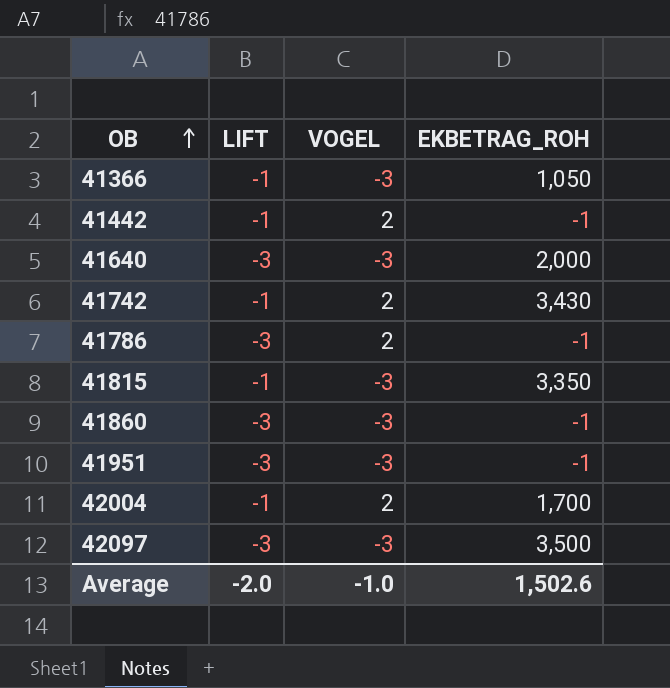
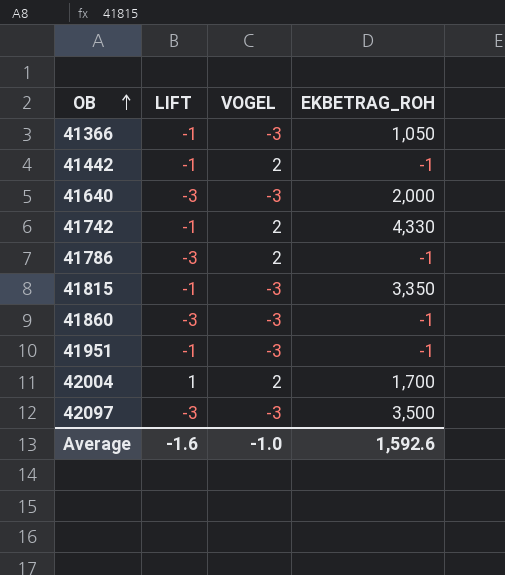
41742 | EKBETRAG_ROH: 3,430 -> 4,330
41951 | LIFT: -3 -> -1
42004 | LIFT: -1 -> 1
Average | LIFT: -2.0 -> -1.6
Average | EKBETRAG_ROH: 1,502.6 -> 1,592.6

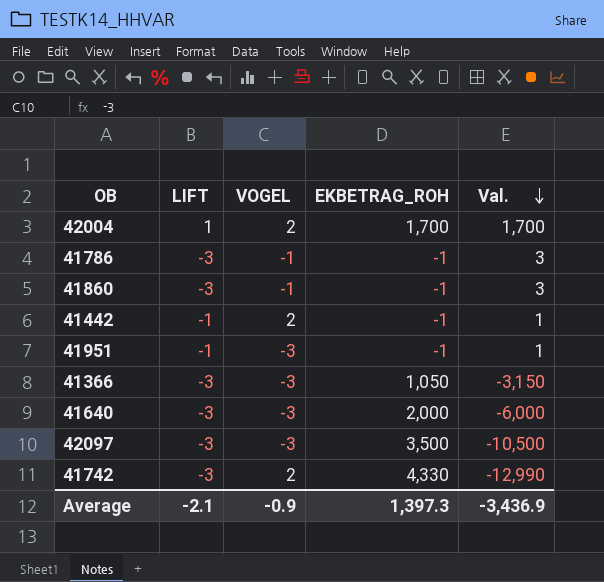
row order: OB ascending -> Val. descending
column Val. | formula: none -> [LIFT] * [EKBETRAG_ROH]
row 41815: -1 | -3 | 3,350 -> none
41786 | VOGEL: 2 -> -1
41860 | VOGEL: -3 -> -1
41366 | LIFT: -1 -> -3
41742 | LIFT: -1 -> -3
Average | LIFT: -1.6 -> -2.1
Average | VOGEL: -1.0 -> -0.9
Average | EKBETRAG_ROH: 1,592.6 -> 1,397.3

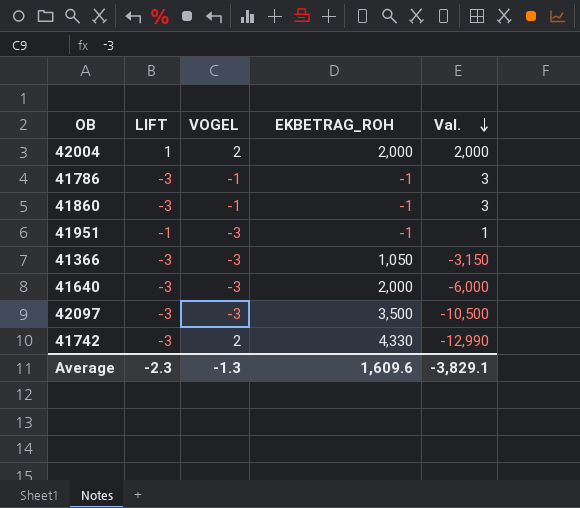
row 41442: -1 | 2 | -1 | 1 -> none
42004 | EKBETRAG_ROH: 1,700 -> 2,000
42004 | Val.: 1,700 -> 2,000
Average | LIFT: -2.1 -> -2.3
Average | VOGEL: -0.9 -> -1.3
Average | EKBETRAG_ROH: 1,397.3 -> 1,609.6
Average | Val.: -3,436.9 -> -3,829.1

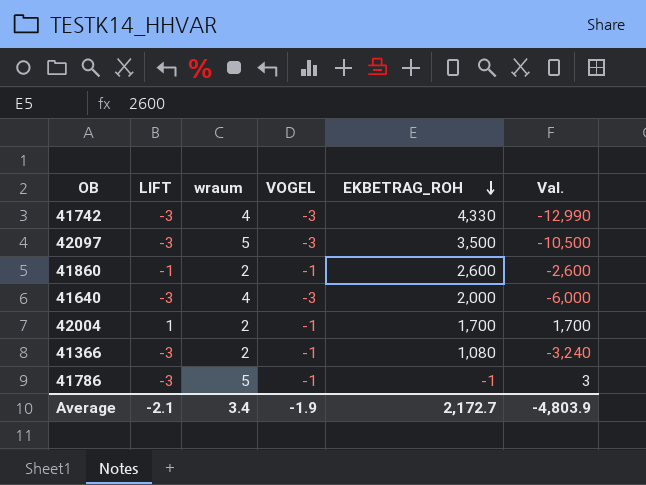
row order: Val. descending -> EKBETRAG_ROH descending
column wraum | position: none -> 3
row 41951: -1 | -3 | -1 | 1 -> none
41742 | VOGEL: 2 -> -3
41860 | LIFT: -3 -> -1
41860 | EKBETRAG_ROH: -1 -> 2,600
41860 | Val.: 3 -> -2,600
42004 | VOGEL: 2 -> -1
42004 | EKBETRAG_ROH: 2,000 -> 1,700
42004 | Val.: 2,000 -> 1,700
41366 | VOGEL: -3 -> -1
41366 | EKBETRAG_ROH: 1,050 -> 1,080
41366 | Val.: -3,150 -> -3,240
Average | LIFT: -2.3 -> -2.1
Average | VOGEL: -1.3 -> -1.9
Average | EKBETRAG_ROH: 1,609.6 -> 2,172.7
Average | Val.: -3,829.1 -> -4,803.9

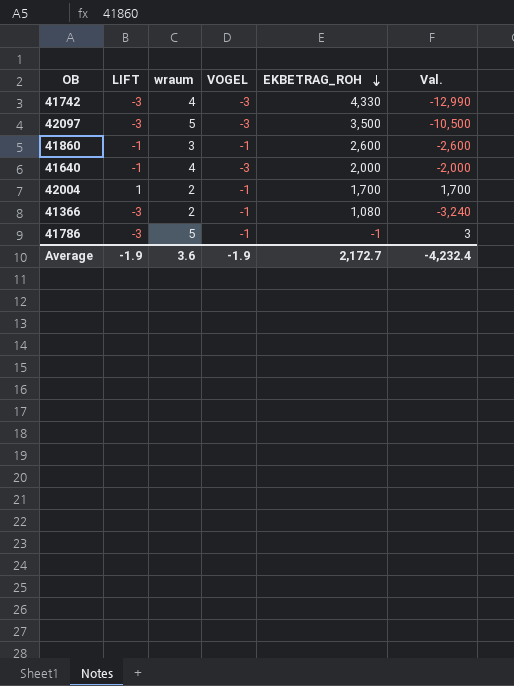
41860 | wraum: 2 -> 3
41640 | LIFT: -3 -> -1
41640 | Val.: -6,000 -> -2,000
Average | LIFT: -2.1 -> -1.9
Average | wraum: 3.4 -> 3.6
Average | Val.: -4,803.9 -> -4,232.4

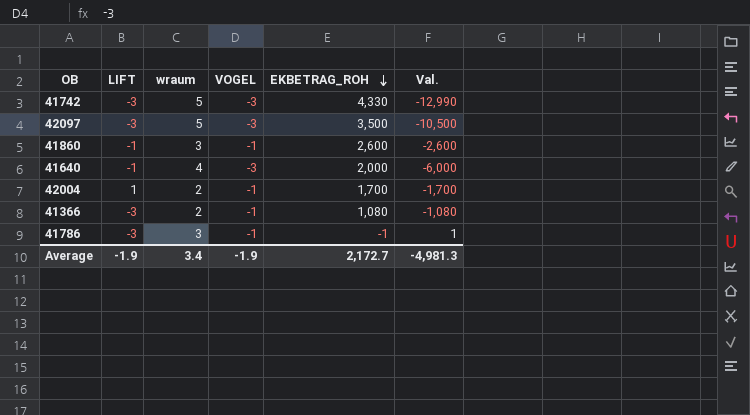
column Val. | formula: [LIFT] * [EKBETRAG_ROH] -> [VOGEL] * [EKBETRAG_ROH]
41742 | wraum: 4 -> 5
41786 | wraum: 5 -> 3
Average | wraum: 3.6 -> 3.4
Average | Val.: -4,232.4 -> -4,981.3

